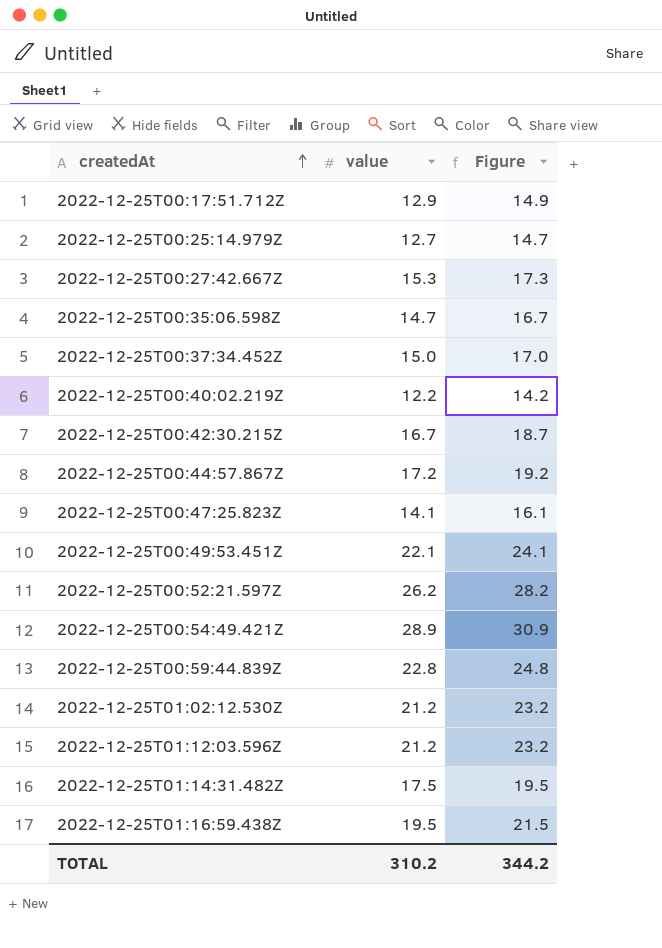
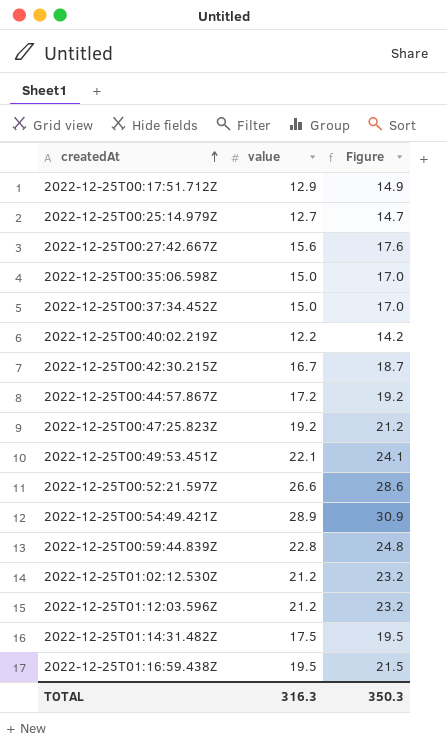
2022-12-25T00:27:42.667Z | value: 15.3 -> 15.6
2022-12-25T00:27:42.667Z | Figure: 17.3 -> 17.6
2022-12-25T00:35:06.598Z | value: 14.7 -> 15.0
2022-12-25T00:35:06.598Z | Figure: 16.7 -> 17.0
2022-12-25T00:47:25.823Z | value: 14.1 -> 19.2
2022-12-25T00:47:25.823Z | Figure: 16.1 -> 21.2
2022-12-25T00:52:21.597Z | value: 26.2 -> 26.6
2022-12-25T00:52:21.597Z | Figure: 28.2 -> 28.6
TOTAL | value: 310.2 -> 316.3
TOTAL | Figure: 344.2 -> 350.3

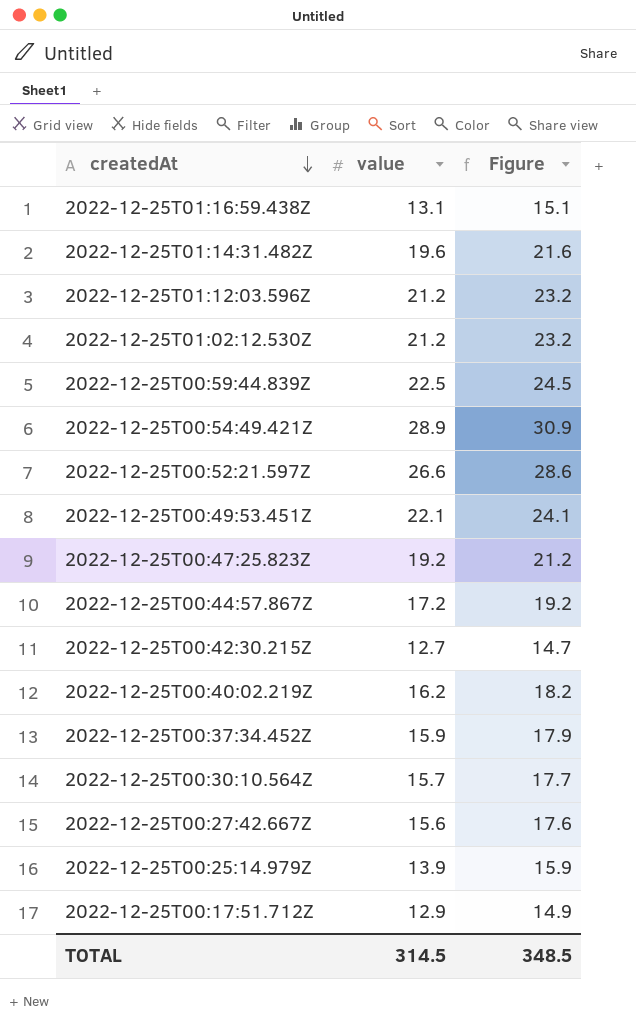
row order: createdAt ascending -> createdAt descending
row 2022-12-25T00:35:06.598Z: 15.0 | 17.0 -> none
2022-12-25T01:16:59.438Z | value: 19.5 -> 13.1
2022-12-25T01:16:59.438Z | Figure: 21.5 -> 15.1
2022-12-25T01:14:31.482Z | value: 17.5 -> 19.6
2022-12-25T01:14:31.482Z | Figure: 19.5 -> 21.6
2022-12-25T00:59:44.839Z | value: 22.8 -> 22.5
2022-12-25T00:59:44.839Z | Figure: 24.8 -> 24.5
2022-12-25T00:42:30.215Z | value: 16.7 -> 12.7
2022-12-25T00:42:30.215Z | Figure: 18.7 -> 14.7
2022-12-25T00:40:02.219Z | value: 12.2 -> 16.2
2022-12-25T00:40:02.219Z | Figure: 14.2 -> 18.2
2022-12-25T00:37:34.452Z | value: 15.0 -> 15.9
2022-12-25T00:37:34.452Z | Figure: 17.0 -> 17.9
row 2022-12-25T00:30:10.564Z: none -> 15.7 | 17.7
2022-12-25T00:25:14.979Z | value: 12.7 -> 13.9
2022-12-25T00:25:14.979Z | Figure: 14.7 -> 15.9
TOTAL | value: 316.3 -> 314.5
TOTAL | Figure: 350.3 -> 348.5

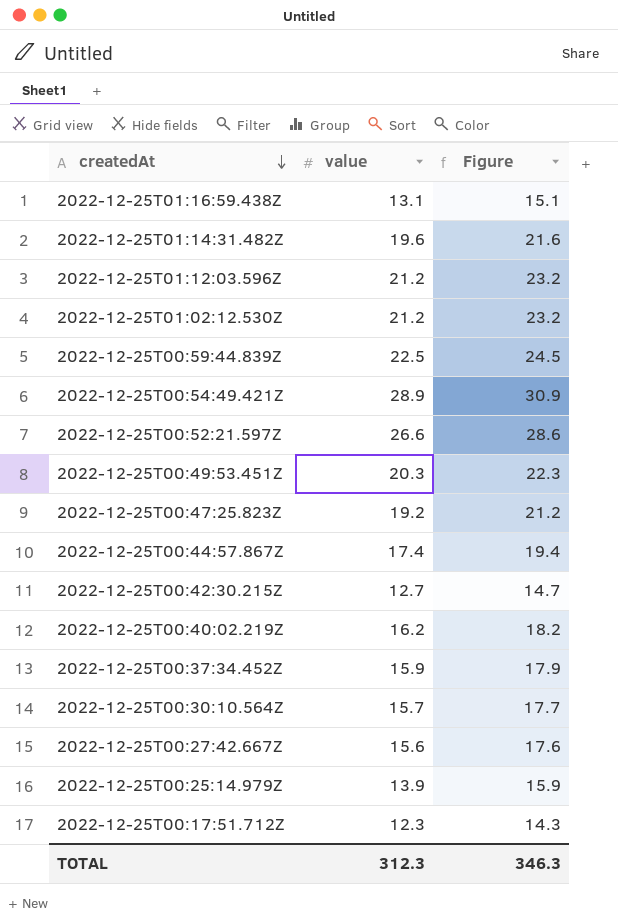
2022-12-25T00:49:53.451Z | value: 22.1 -> 20.3
2022-12-25T00:49:53.451Z | Figure: 24.1 -> 22.3
2022-12-25T00:44:57.867Z | value: 17.2 -> 17.4
2022-12-25T00:44:57.867Z | Figure: 19.2 -> 19.4
2022-12-25T00:17:51.712Z | value: 12.9 -> 12.3
2022-12-25T00:17:51.712Z | Figure: 14.9 -> 14.3
TOTAL | value: 314.5 -> 312.3
TOTAL | Figure: 348.5 -> 346.3

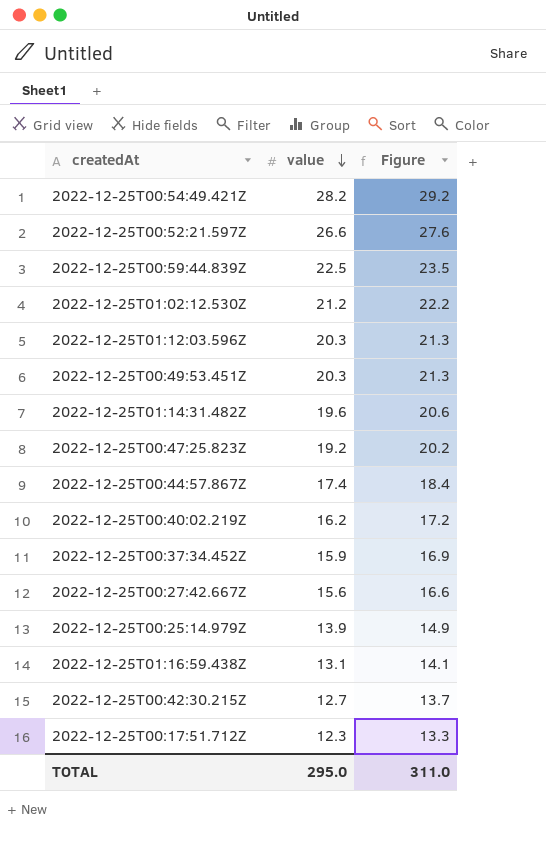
row order: createdAt descending -> value descending
column Figure | formula: [value] + 2 -> [value] + 1
row 2022-12-25T00:30:10.564Z: 15.7 | 17.7 -> none
2022-12-25T00:54:49.421Z | value: 28.9 -> 28.2
2022-12-25T01:12:03.596Z | value: 21.2 -> 20.3
TOTAL | value: 312.3 -> 295.0
TOTAL | Figure: 346.3 -> 311.0

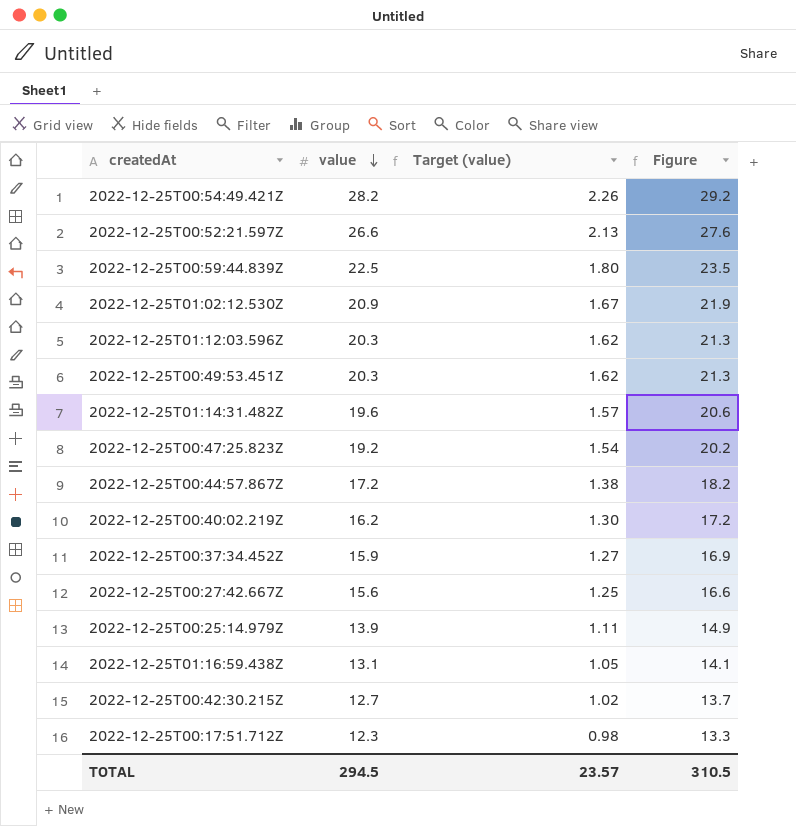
column Target (value) | formula: none -> [value] * 0.08
2022-12-25T01:02:12.530Z | value: 21.2 -> 20.9
2022-12-25T01:02:12.530Z | Figure: 22.2 -> 21.9
2022-12-25T00:44:57.867Z | value: 17.4 -> 17.2
2022-12-25T00:44:57.867Z | Figure: 18.4 -> 18.2
TOTAL | value: 295.0 -> 294.5
TOTAL | Figure: 311.0 -> 310.5

